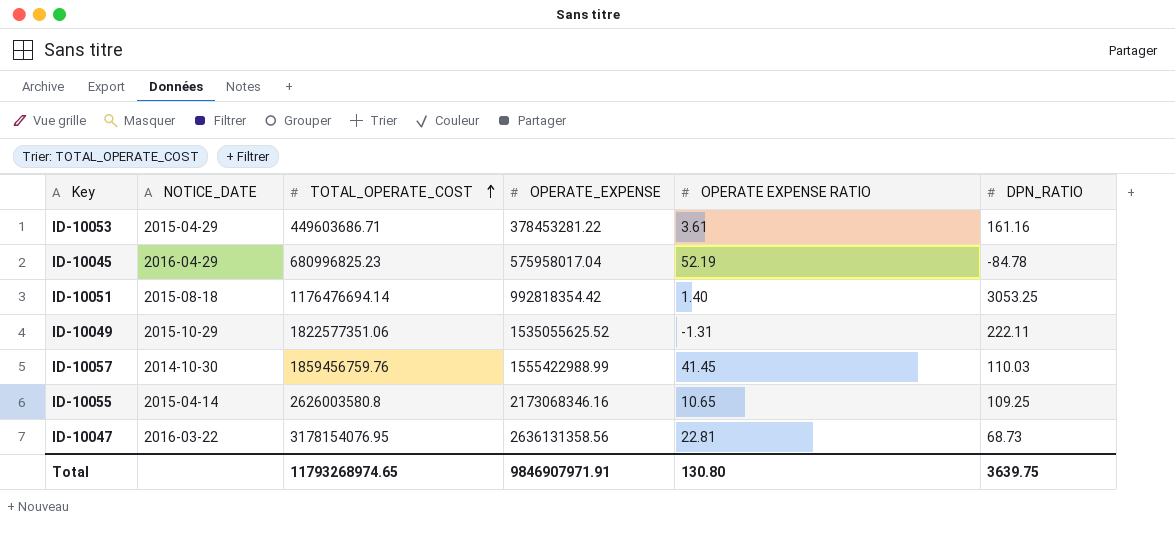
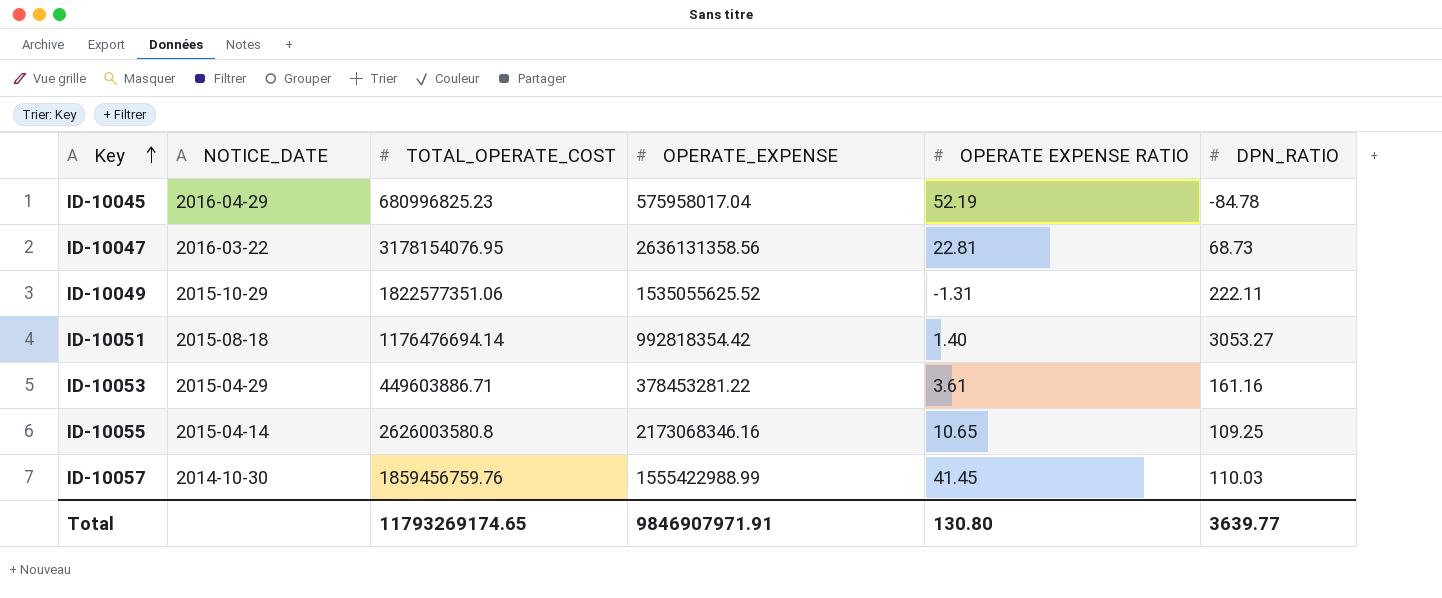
row order: TOTAL_OPERATE_COST ascending -> Key ascending
ID-10051 | DPN_RATIO: 3053.25 -> 3053.27
ID-10053 | TOTAL_OPERATE_COST: 449603686.71 -> 449603886.71
Total | TOTAL_OPERATE_COST: 11793268974.65 -> 11793269174.65
Total | DPN_RATIO: 3639.75 -> 3639.77

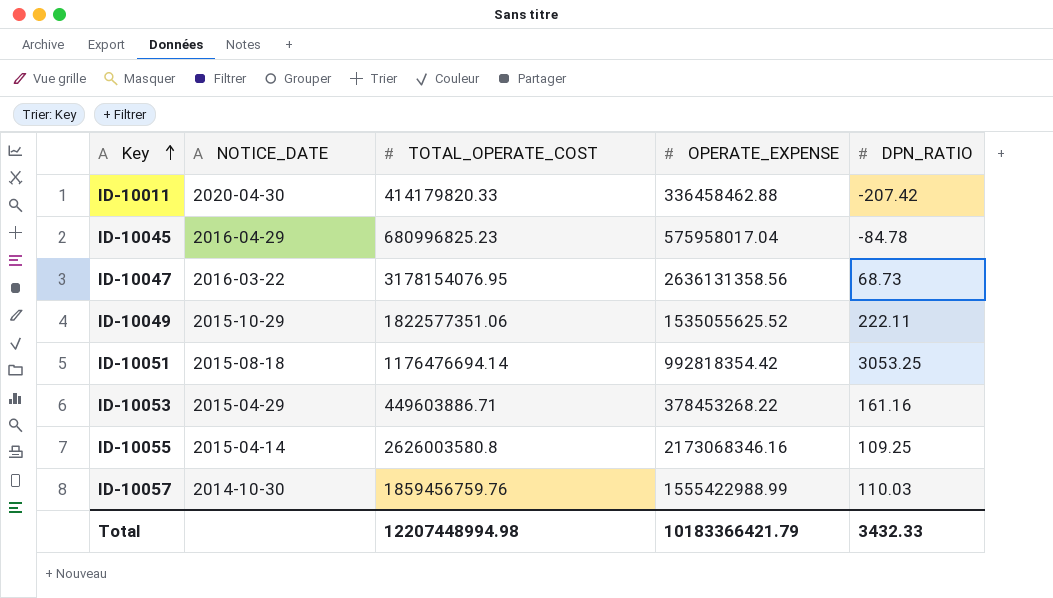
column OPERATE EXPENSE RATIO | position: 5 -> none
row ID-10011: none -> 2020-04-30 | 414179820.33 | 336458462.88 | -207.42
ID-10051 | DPN_RATIO: 3053.27 -> 3053.25
ID-10053 | OPERATE_EXPENSE: 378453281.22 -> 378453268.22
Total | TOTAL_OPERATE_COST: 11793269174.65 -> 12207448994.98
Total | OPERATE_EXPENSE: 9846907971.91 -> 10183366421.79
Total | DPN_RATIO: 3639.77 -> 3432.33

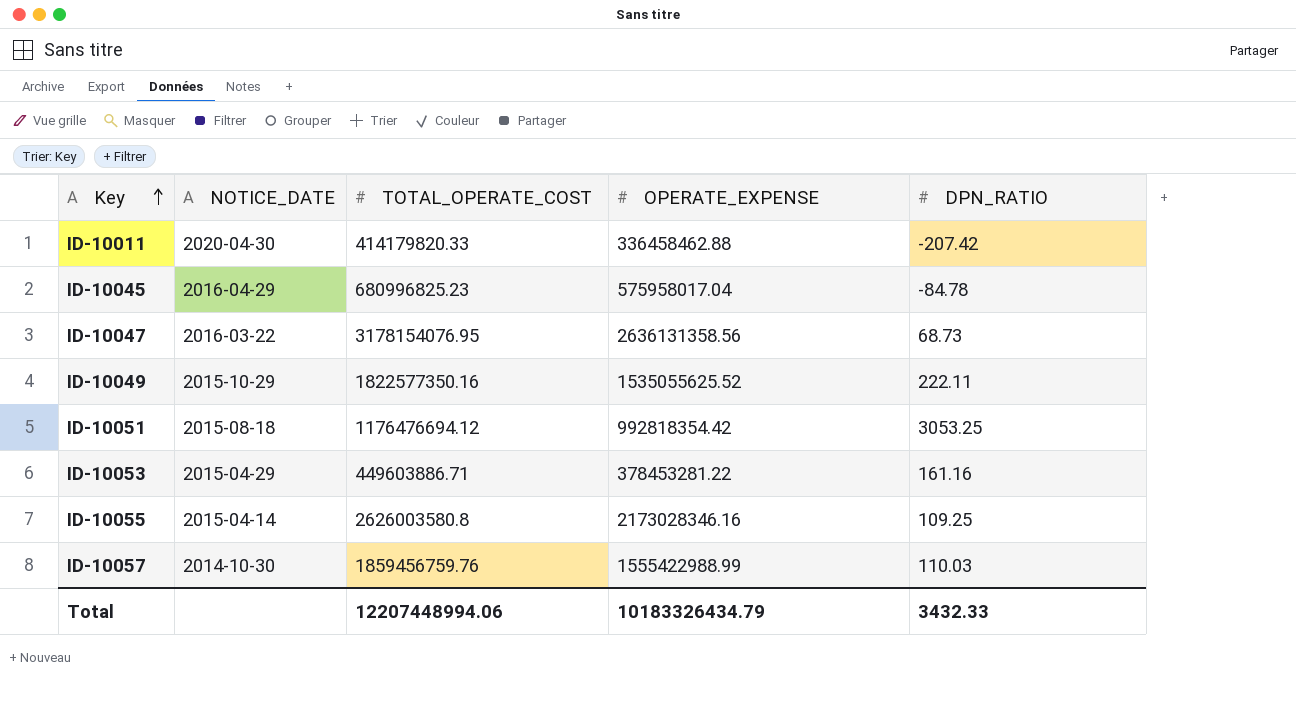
ID-10049 | TOTAL_OPERATE_COST: 1822577351.06 -> 1822577350.16
ID-10051 | TOTAL_OPERATE_COST: 1176476694.14 -> 1176476694.12
ID-10053 | OPERATE_EXPENSE: 378453268.22 -> 378453281.22
ID-10055 | OPERATE_EXPENSE: 2173068346.16 -> 2173028346.16
Total | TOTAL_OPERATE_COST: 12207448994.98 -> 12207448994.06
Total | OPERATE_EXPENSE: 10183366421.79 -> 10183326434.79

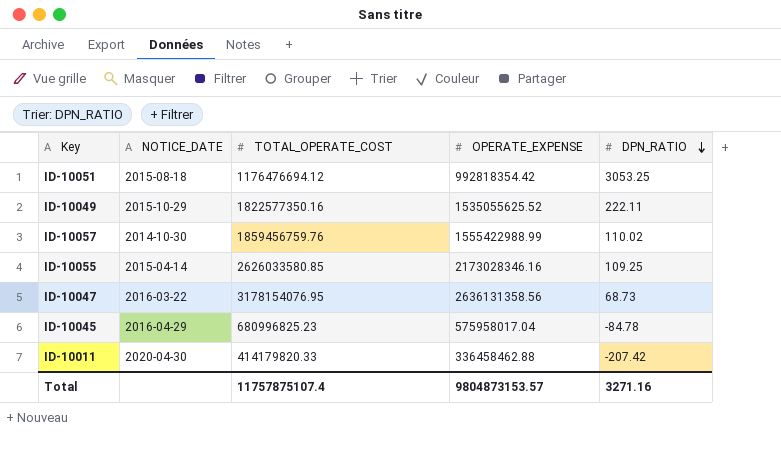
row order: Key ascending -> DPN_RATIO descending
row ID-10053: 2015-04-29 | 449603886.71 | 378453281.22 | 161.16 -> none
ID-10057 | DPN_RATIO: 110.03 -> 110.02
ID-10055 | TOTAL_OPERATE_COST: 2626003580.8 -> 2626033580.85
Total | TOTAL_OPERATE_COST: 12207448994.06 -> 11757875107.4
Total | OPERATE_EXPENSE: 10183326434.79 -> 9804873153.57
Total | DPN_RATIO: 3432.33 -> 3271.16

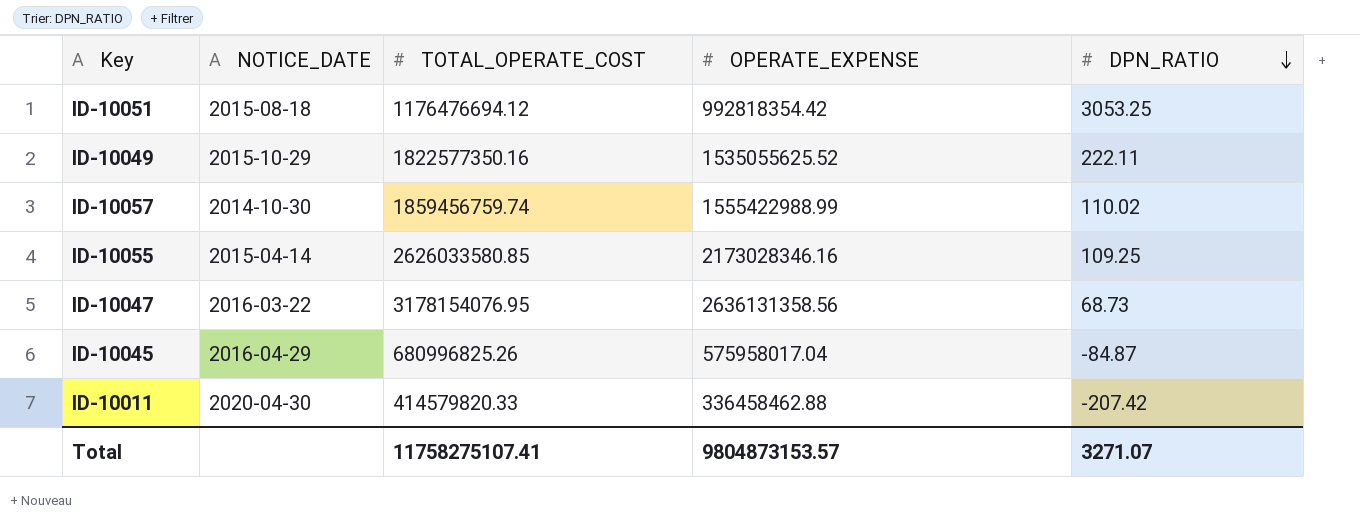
ID-10057 | TOTAL_OPERATE_COST: 1859456759.76 -> 1859456759.74
ID-10045 | TOTAL_OPERATE_COST: 680996825.23 -> 680996825.26
ID-10045 | DPN_RATIO: -84.78 -> -84.87
ID-10011 | TOTAL_OPERATE_COST: 414179820.33 -> 414579820.33
Total | TOTAL_OPERATE_COST: 11757875107.4 -> 11758275107.41
Total | DPN_RATIO: 3271.16 -> 3271.07

